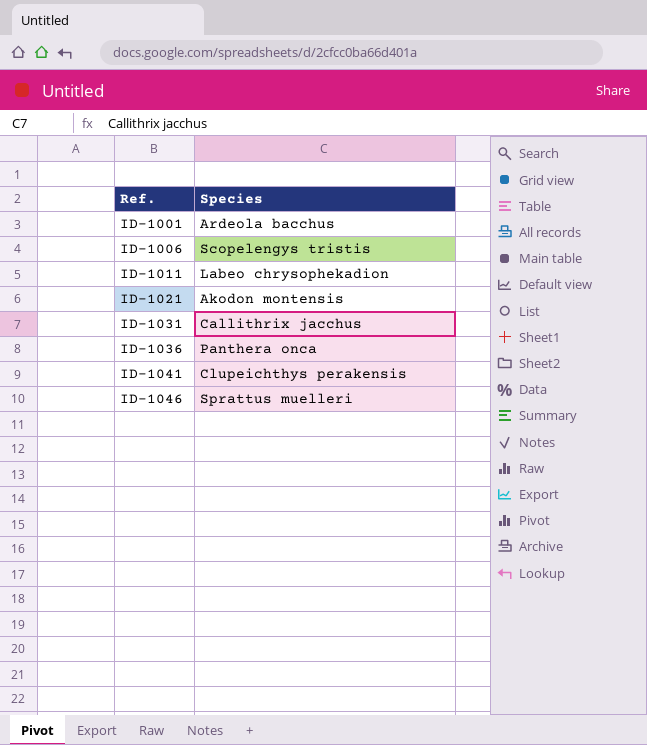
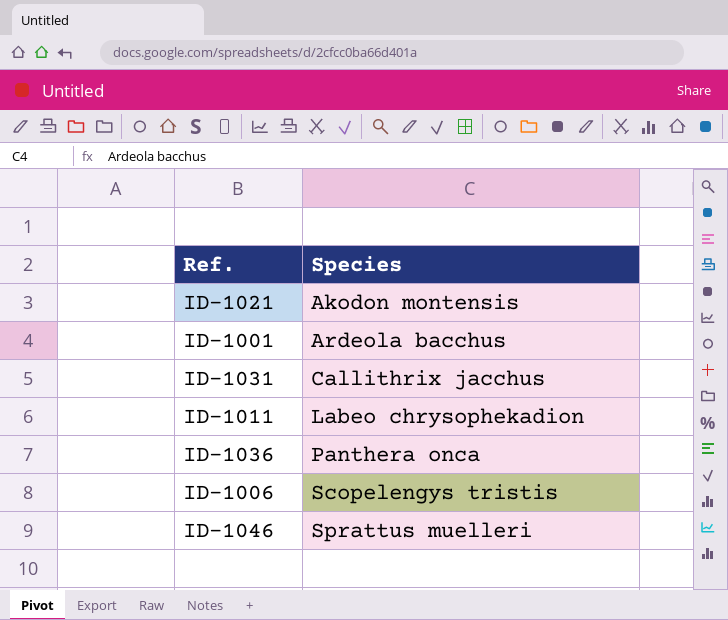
row order: Ref. ascending -> Species ascending
row ID-1041: Clupeichthys perakensis -> none

